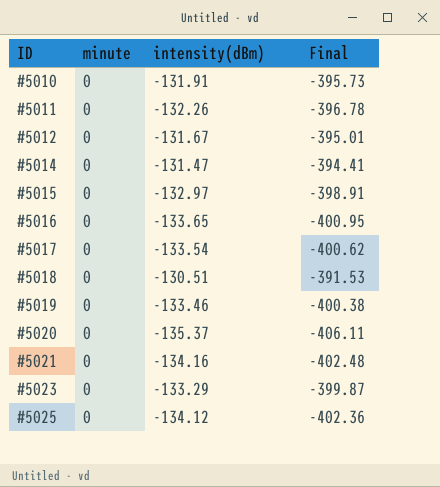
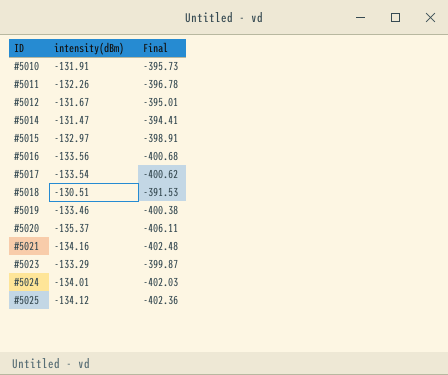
column minute | position: 2 -> none
#5016 | intensity(dBm): -133.65 -> -133.56
#5016 | Final: -400.95 -> -400.68
row #5024: none -> -134.01 | -402.03

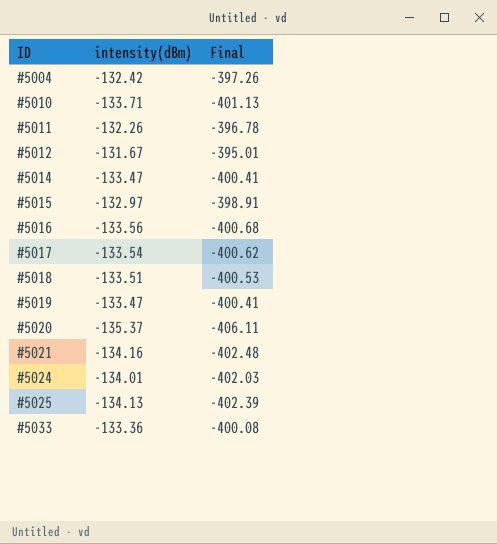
row #5023: -133.29 | -399.87 -> none
row #5004: none -> -132.42 | -397.26
#5010 | intensity(dBm): -131.91 -> -133.71
#5010 | Final: -395.73 -> -401.13
#5014 | intensity(dBm): -131.47 -> -133.47
#5014 | Final: -394.41 -> -400.41
#5018 | intensity(dBm): -130.51 -> -133.51
#5018 | Final: -391.53 -> -400.53
#5019 | intensity(dBm): -133.46 -> -133.47
#5019 | Final: -400.38 -> -400.41
#5025 | intensity(dBm): -134.12 -> -134.13
#5025 | Final: -402.36 -> -402.39
row #5033: none -> -133.36 | -400.08

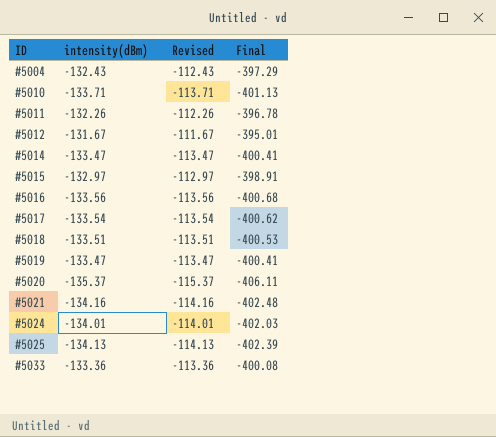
column Revised | formula: none -> [intensity(dBm)] + 20
#5004 | intensity(dBm): -132.42 -> -132.43
#5004 | Final: -397.26 -> -397.29

